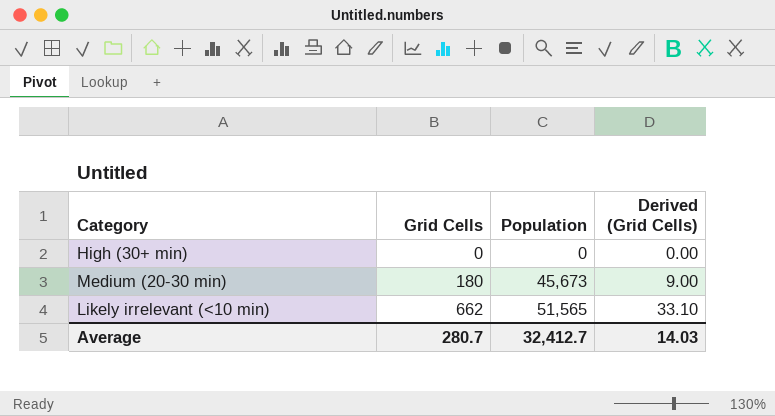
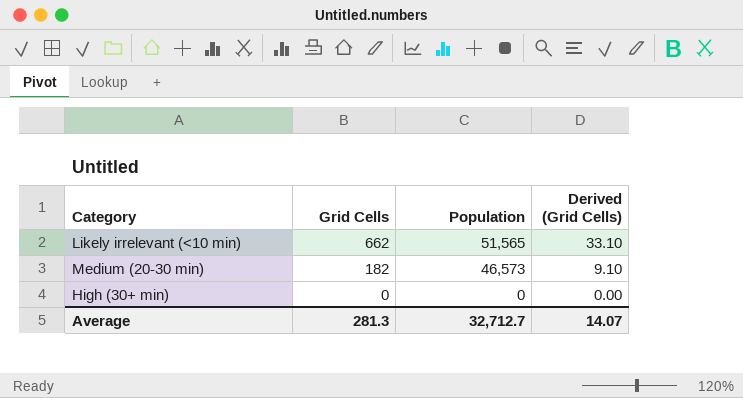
row order: Grid Cells ascending -> Grid Cells descending
Medium (20-30 min) | Grid Cells: 180 -> 182
Medium (20-30 min) | Population: 45,673 -> 46,573
Medium (20-30 min) | Derived (Grid Cells): 9.00 -> 9.10
Average | Grid Cells: 280.7 -> 281.3
Average | Population: 32,412.7 -> 32,712.7
Average | Derived (Grid Cells): 14.03 -> 14.07

